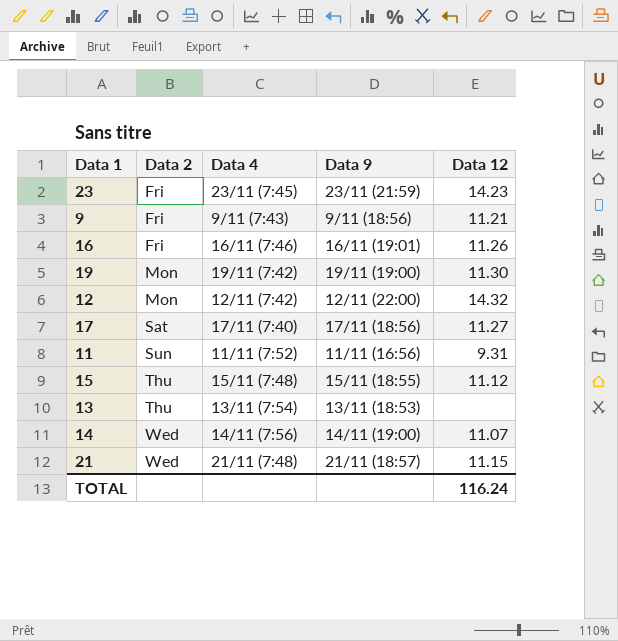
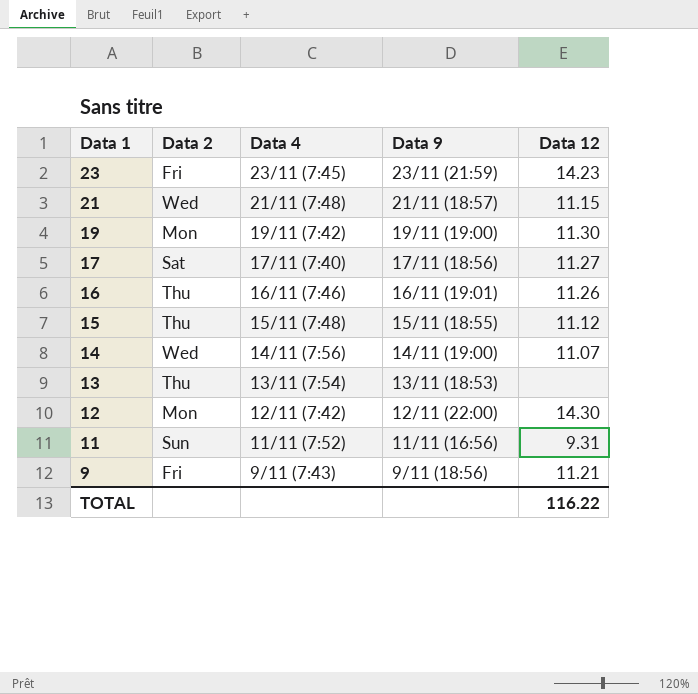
row order: Data 2 ascending -> Data 1 descending
16 | Data 2: Fri -> Thu
12 | Data 12: 14.32 -> 14.30
TOTAL | Data 12: 116.24 -> 116.22

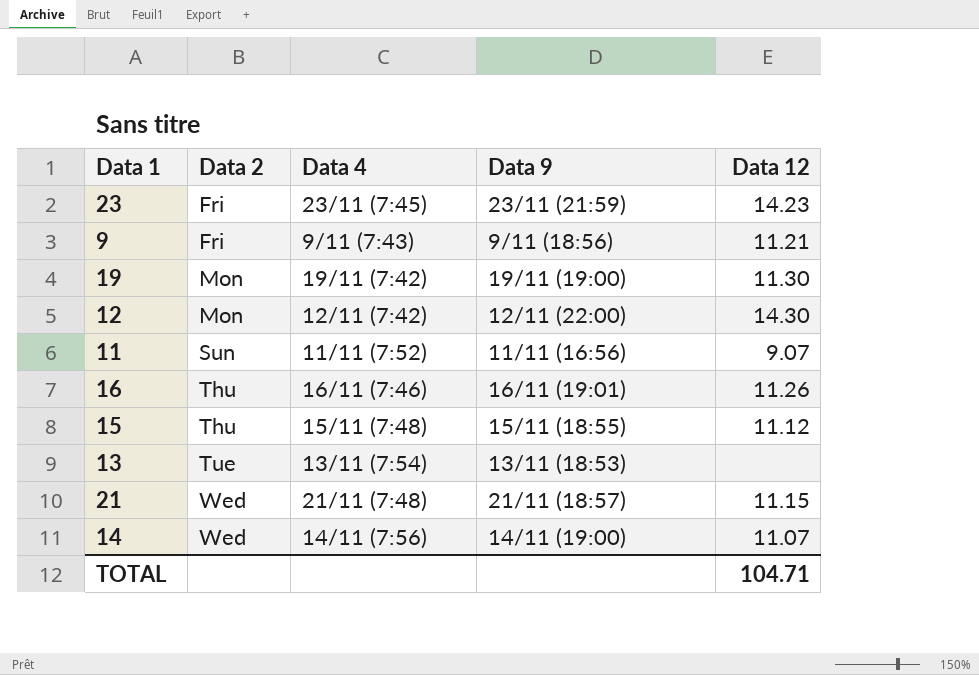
row order: Data 1 descending -> Data 2 ascending
row 17: Sat | 17/11 (7:40) | 17/11 (18:56) | 11.27 -> none
11 | Data 12: 9.31 -> 9.07
13 | Data 2: Thu -> Tue
TOTAL | Data 12: 116.22 -> 104.71

